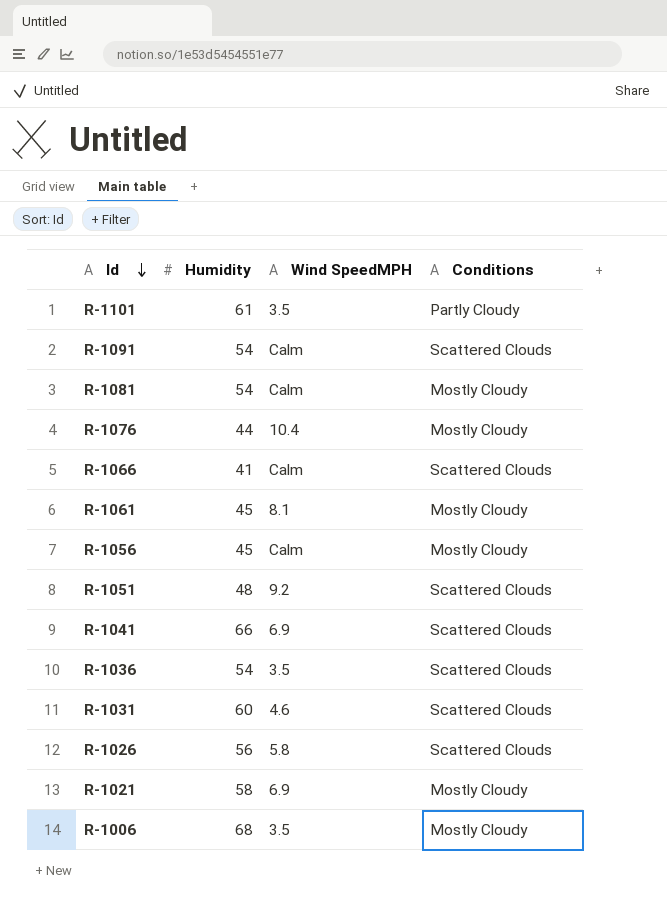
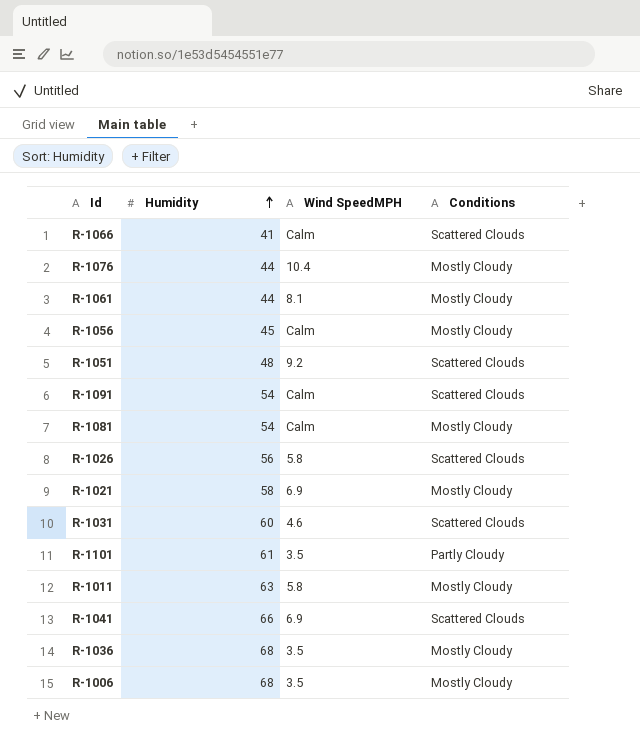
row order: Id descending -> Humidity ascending
R-1061 | Humidity: 45 -> 44
row R-1011: none -> 63 | 5.8 | Mostly Cloudy
R-1036 | Humidity: 54 -> 68
R-1036 | Conditions: Scattered Clouds -> Mostly Cloudy

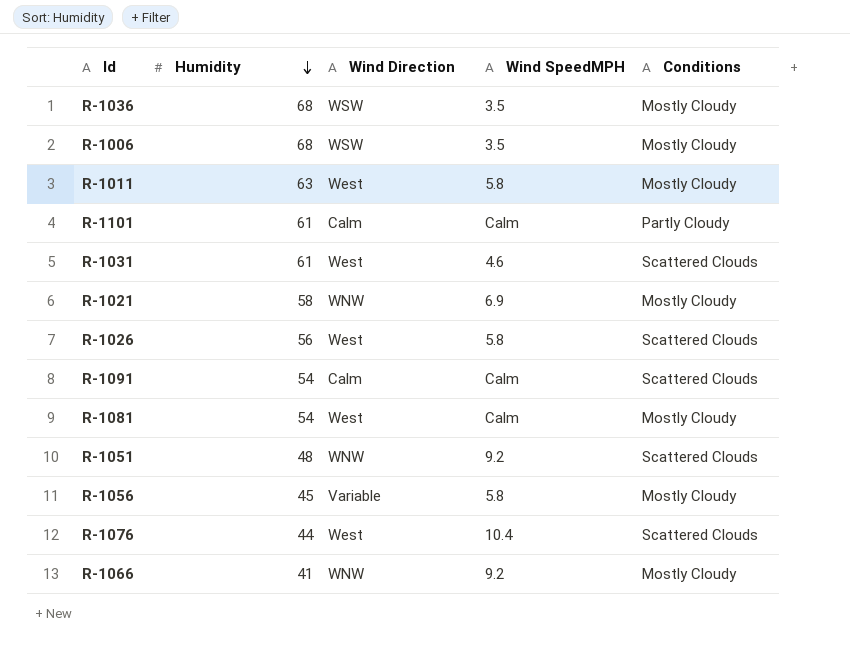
row order: Humidity ascending -> Humidity descending
column Wind Direction | position: none -> 3
row R-1061: 44 | 8.1 | Mostly Cloudy -> none
row R-1041: 66 | 6.9 | Scattered Clouds -> none
R-1101 | Wind SpeedMPH: 3.5 -> Calm
R-1031 | Humidity: 60 -> 61
R-1056 | Wind SpeedMPH: Calm -> 5.8
R-1076 | Conditions: Mostly Cloudy -> Scattered Clouds
R-1066 | Wind SpeedMPH: Calm -> 9.2
R-1066 | Conditions: Scattered Clouds -> Mostly Cloudy

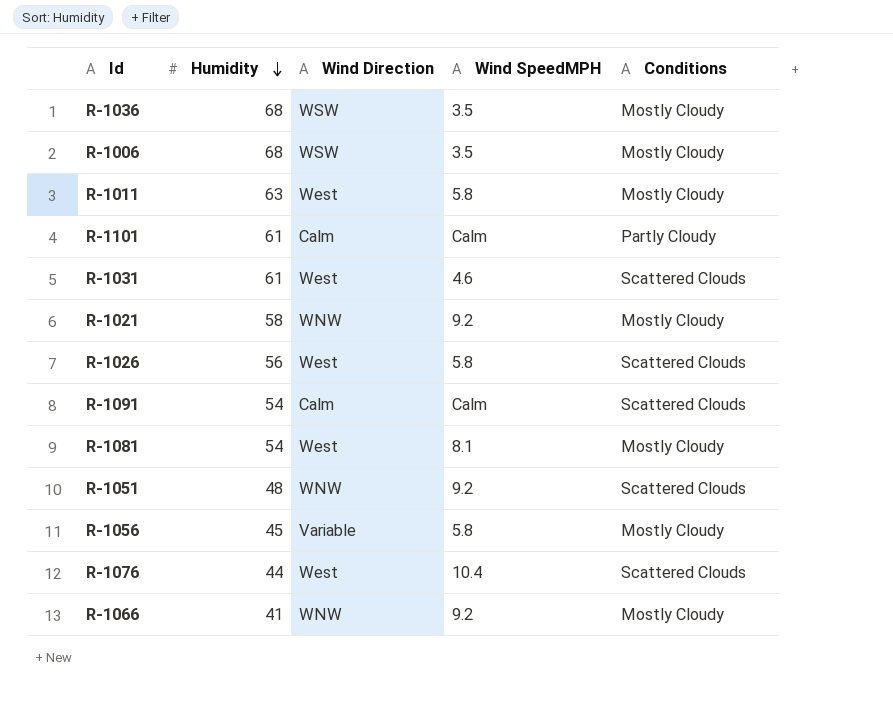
R-1021 | Wind SpeedMPH: 6.9 -> 9.2
R-1081 | Wind SpeedMPH: Calm -> 8.1

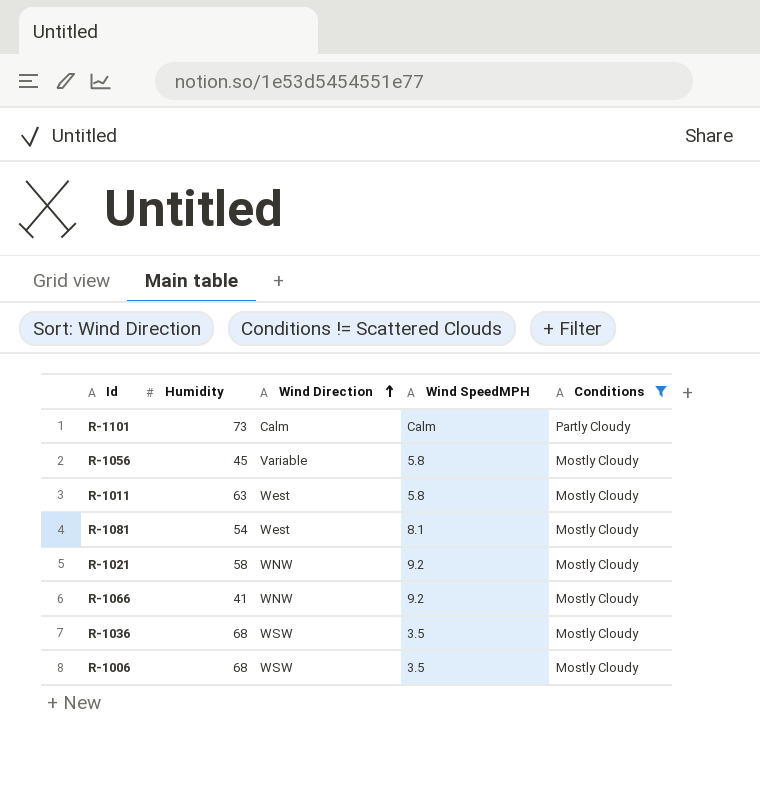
filter: none -> Conditions != Scattered Clouds
row order: Humidity descending -> Wind Direction ascending
R-1101 | Humidity: 61 -> 73

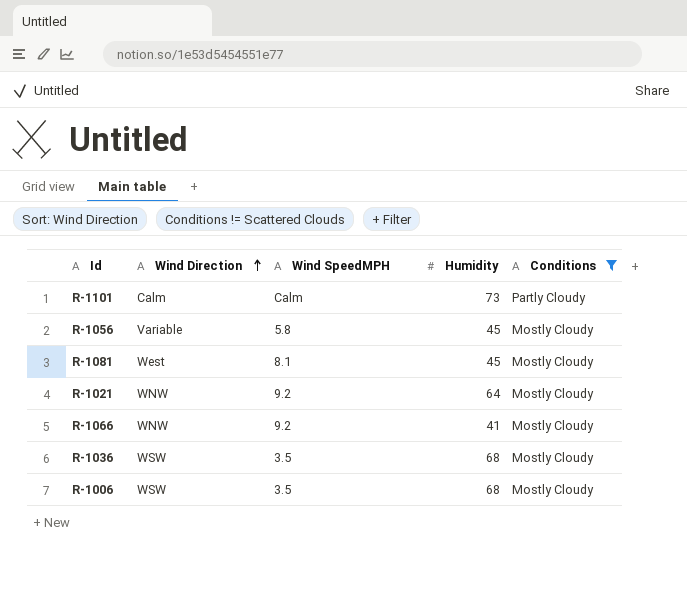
column Humidity | position: 2 -> 4
row R-1011: 63 | West | 5.8 | Mostly Cloudy -> none
R-1081 | Humidity: 54 -> 45
R-1021 | Humidity: 58 -> 64

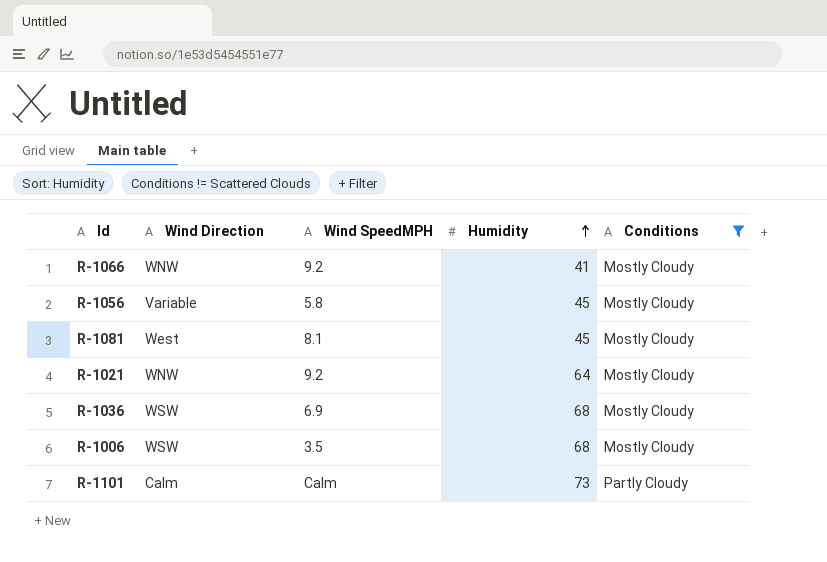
row order: Wind Direction ascending -> Humidity ascending
R-1036 | Wind SpeedMPH: 3.5 -> 6.9

